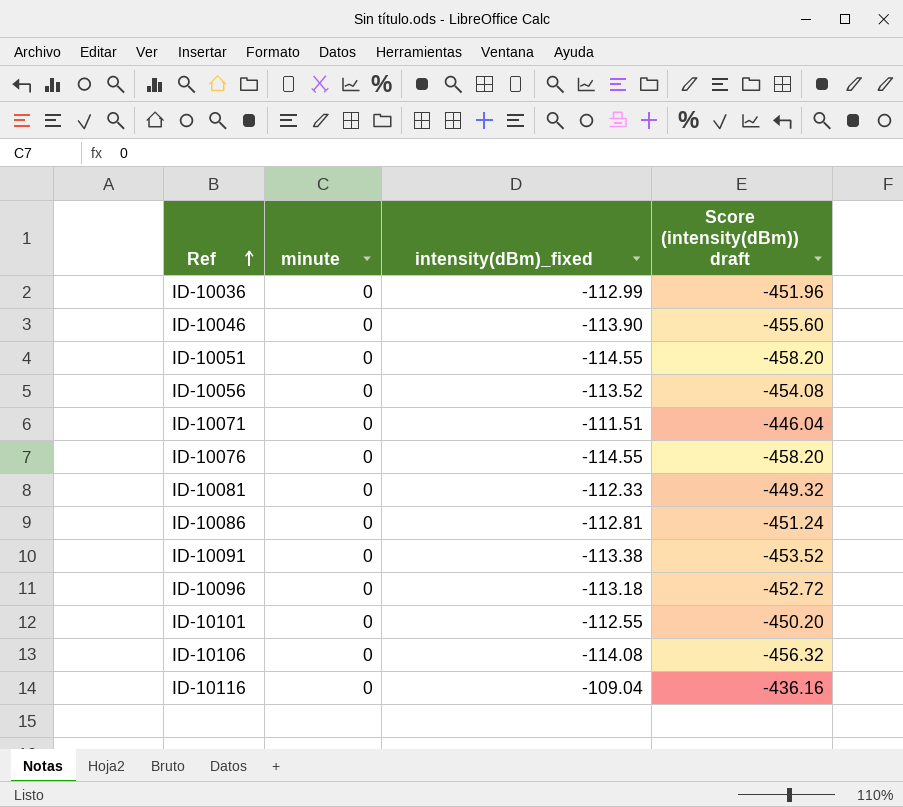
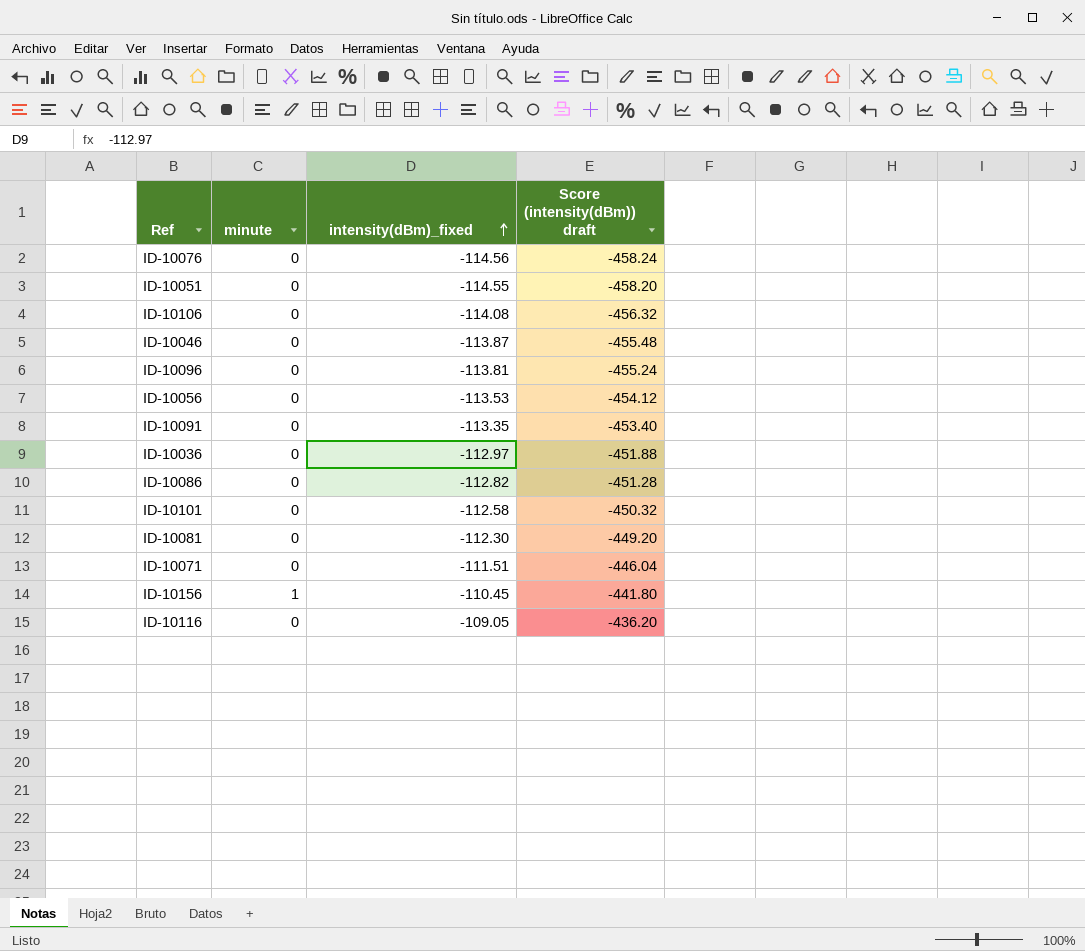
row order: Ref ascending -> intensity(dBm)_fixed ascending
ID-10076 | intensity(dBm)_fixed: -114.55 -> -114.56
ID-10076 | Score (intensity(dBm)) draft: -458.20 -> -458.24
ID-10046 | intensity(dBm)_fixed: -113.90 -> -113.87
ID-10046 | Score (intensity(dBm)) draft: -455.60 -> -455.48
ID-10096 | intensity(dBm)_fixed: -113.18 -> -113.81
ID-10096 | Score (intensity(dBm)) draft: -452.72 -> -455.24
ID-10056 | intensity(dBm)_fixed: -113.52 -> -113.53
ID-10056 | Score (intensity(dBm)) draft: -454.08 -> -454.12
ID-10091 | intensity(dBm)_fixed: -113.38 -> -113.35
ID-10091 | Score (intensity(dBm)) draft: -453.52 -> -453.40
ID-10036 | intensity(dBm)_fixed: -112.99 -> -112.97
ID-10036 | Score (intensity(dBm)) draft: -451.96 -> -451.88
ID-10086 | intensity(dBm)_fixed: -112.81 -> -112.82
ID-10086 | Score (intensity(dBm)) draft: -451.24 -> -451.28
ID-10101 | intensity(dBm)_fixed: -112.55 -> -112.58
ID-10101 | Score (intensity(dBm)) draft: -450.20 -> -450.32
ID-10081 | intensity(dBm)_fixed: -112.33 -> -112.30
ID-10081 | Score (intensity(dBm)) draft: -449.32 -> -449.20
row ID-10156: none -> 1 | -110.45 | -441.80
ID-10116 | intensity(dBm)_fixed: -109.04 -> -109.05
ID-10116 | Score (intensity(dBm)) draft: -436.16 -> -436.20

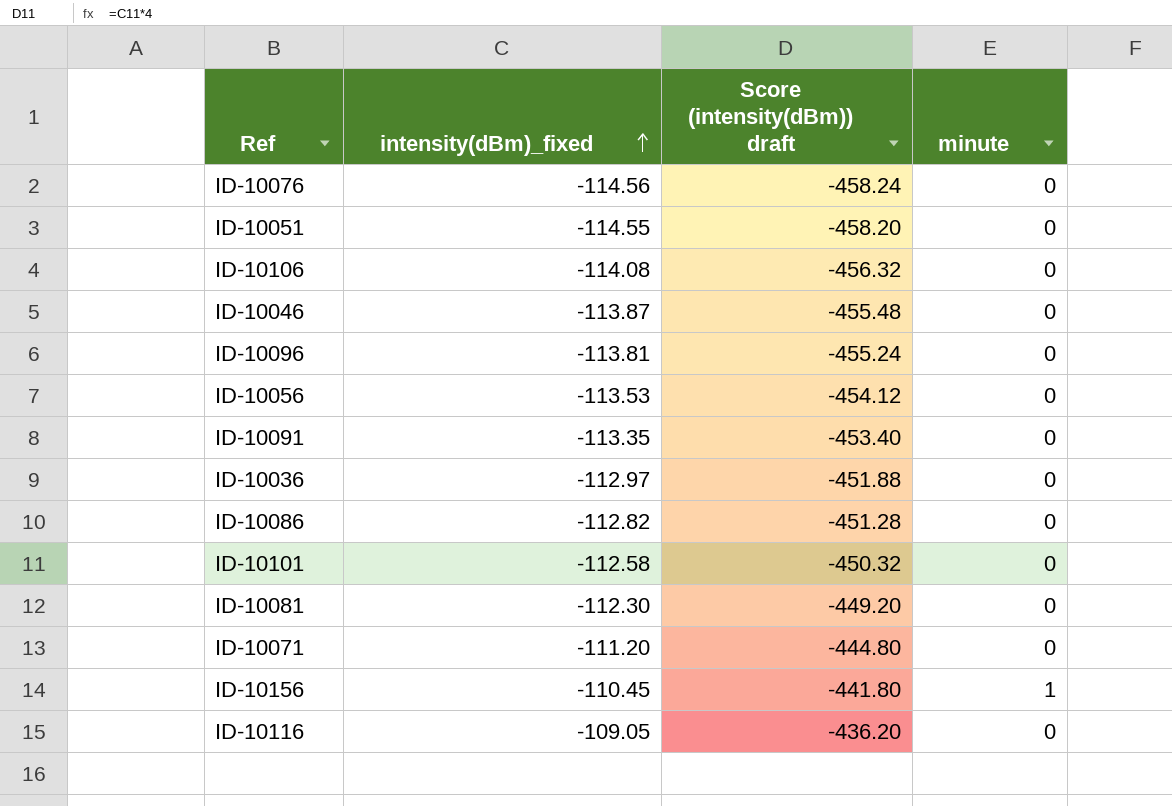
column minute | position: 2 -> 4
ID-10071 | intensity(dBm)_fixed: -111.51 -> -111.20
ID-10071 | Score (intensity(dBm)) draft: -446.04 -> -444.80

